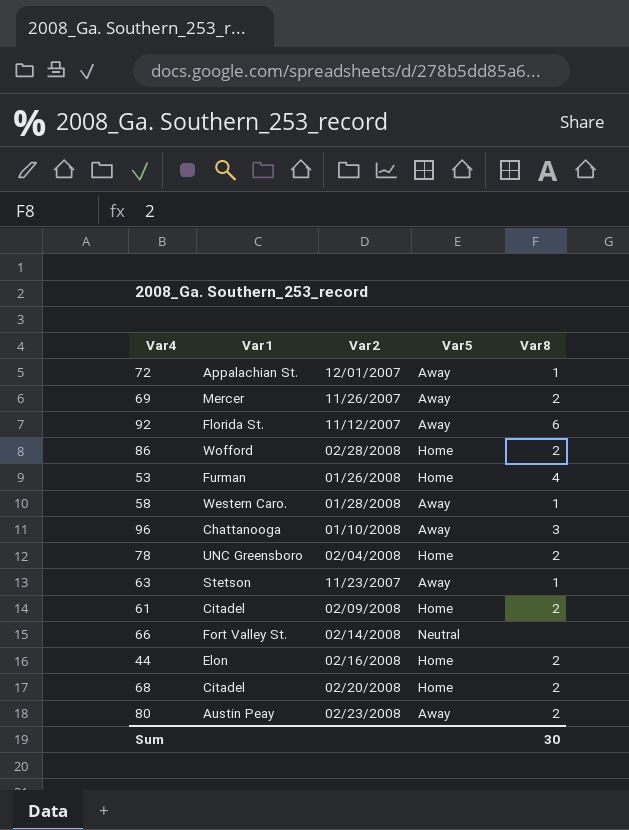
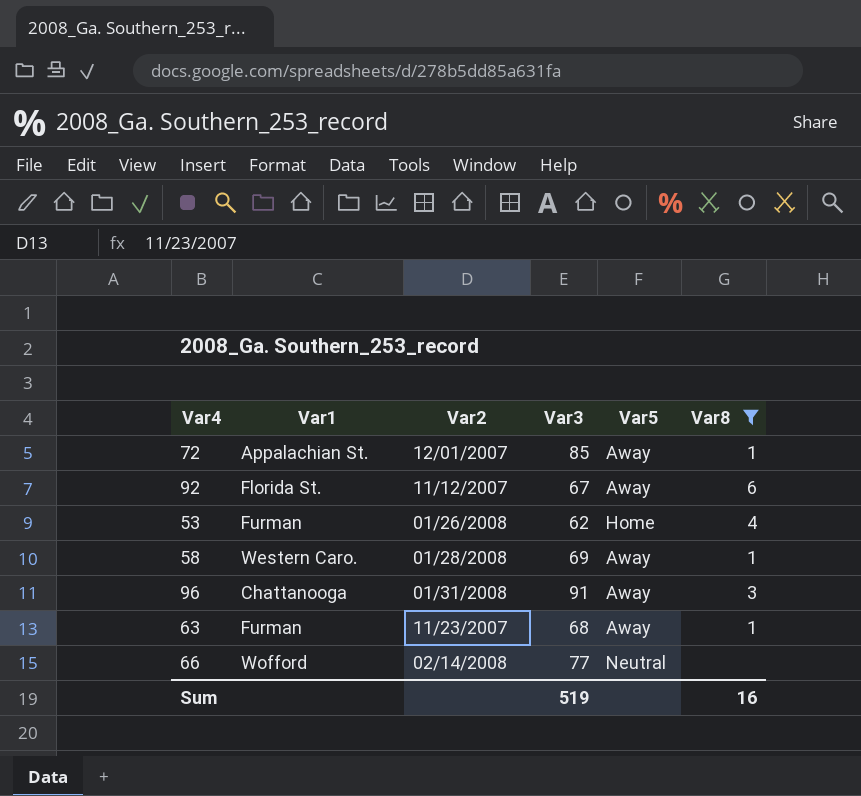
filter: none -> Var8 != 2
column Var3 | position: none -> 4
96 | Var2: 01/10/2008 -> 01/31/2008
63 | Var1: Stetson -> Furman
66 | Var1: Fort Valley St. -> Wofford
Sum | Var8: 30 -> 16

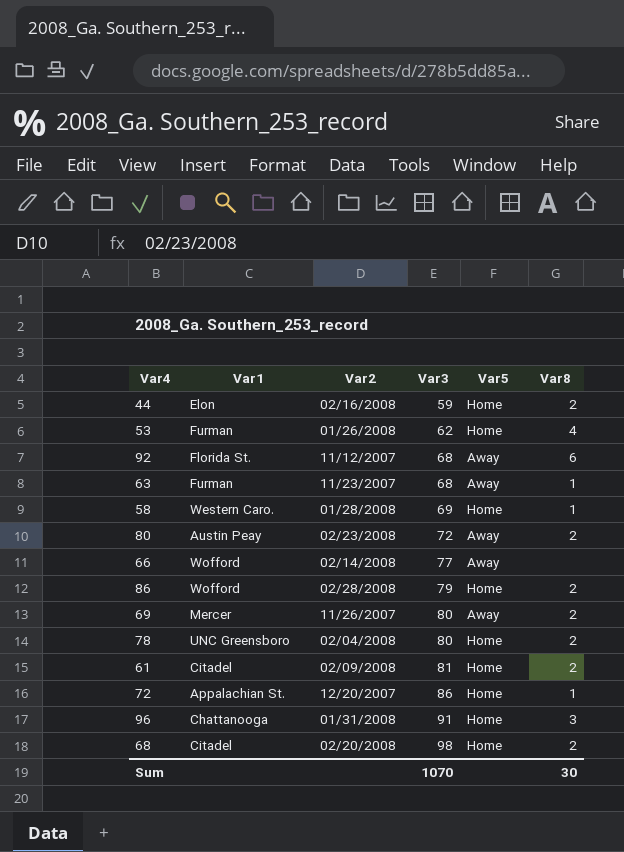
filter: Var8 != 2 -> none
row order: none -> Var3 ascending
92 | Var3: 67 -> 68
58 | Var5: Away -> Home
66 | Var5: Neutral -> Away
72 | Var2: 12/01/2007 -> 12/20/2007
72 | Var3: 85 -> 86
72 | Var5: Away -> Home
96 | Var5: Away -> Home
Sum | Var3: 519 -> 1070
Sum | Var8: 16 -> 30

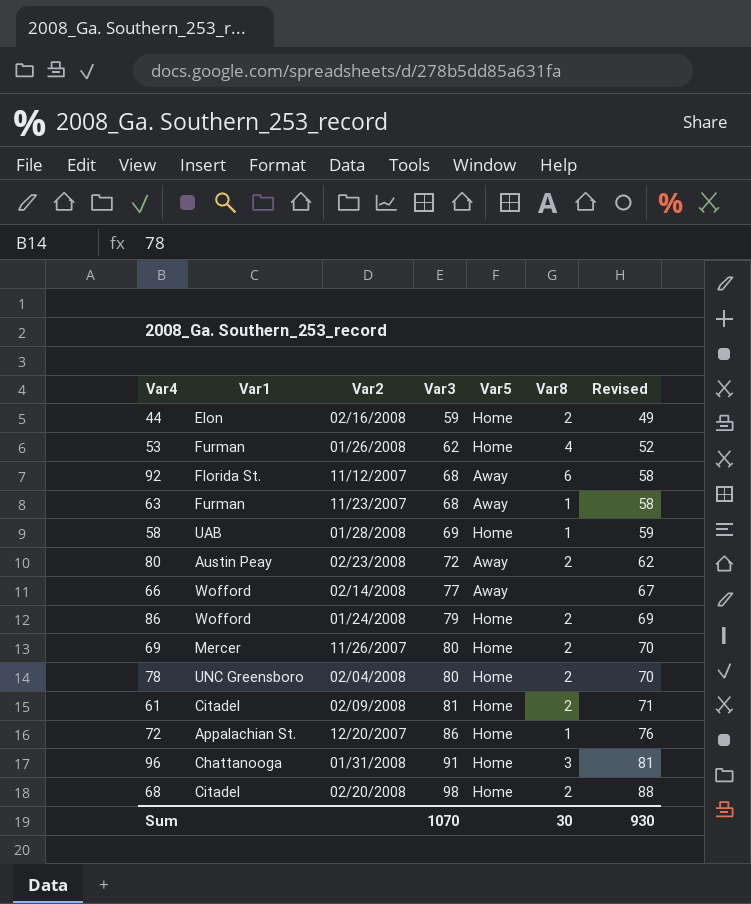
column Revised | formula: none -> [Var3] - 10
58 | Var1: Western Caro. -> UAB
86 | Var2: 02/28/2008 -> 01/24/2008
69 | Var5: Away -> Home

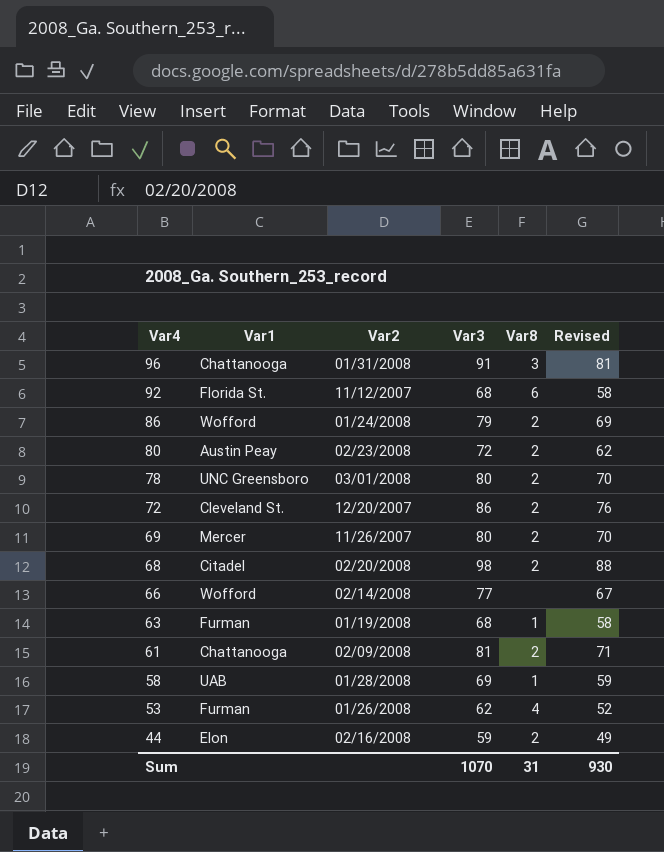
row order: Var3 ascending -> Var4 descending
column Var5 | position: 5 -> none
78 | Var2: 02/04/2008 -> 03/01/2008
72 | Var1: Appalachian St. -> Cleveland St.
72 | Var8: 1 -> 2
63 | Var2: 11/23/2007 -> 01/19/2008
61 | Var1: Citadel -> Chattanooga
Sum | Var8: 30 -> 31

